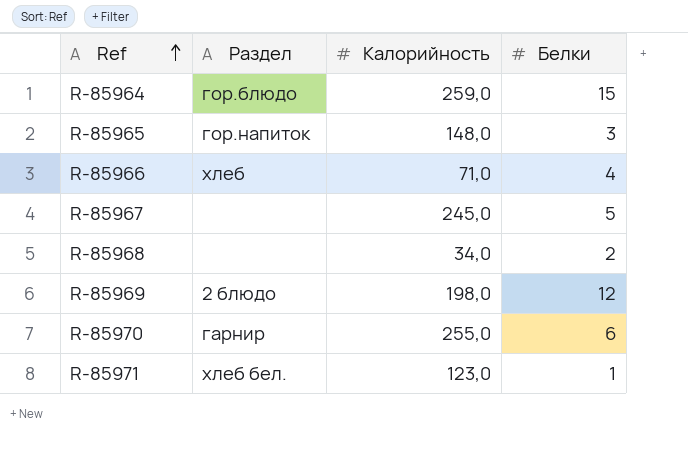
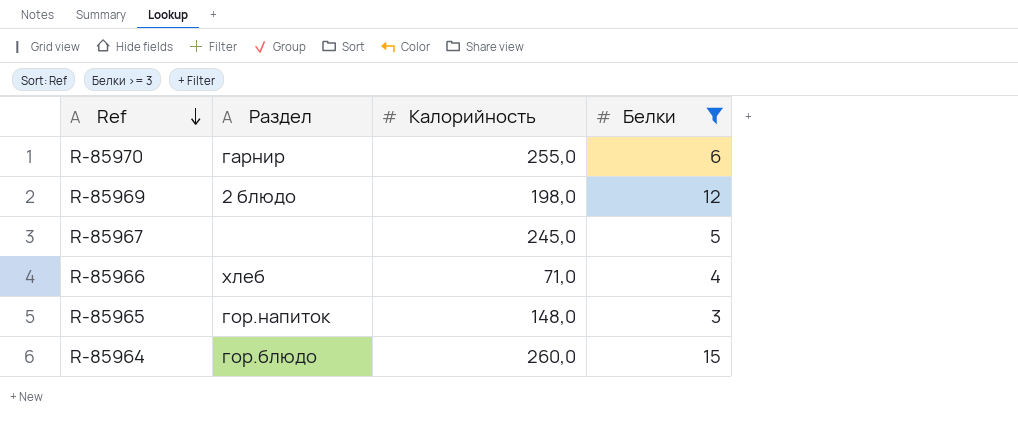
filter: none -> Белки >= 3
row order: Ref ascending -> Ref descending
R-85964 | Калорийность: 259,0 -> 260,0

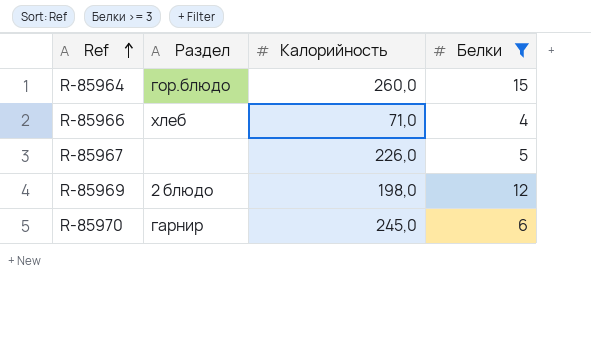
row order: Ref descending -> Ref ascending
row R-85965: гор.напиток | 148,0 | 3 -> none
R-85967 | Калорийность: 245,0 -> 226,0
R-85970 | Калорийность: 255,0 -> 245,0

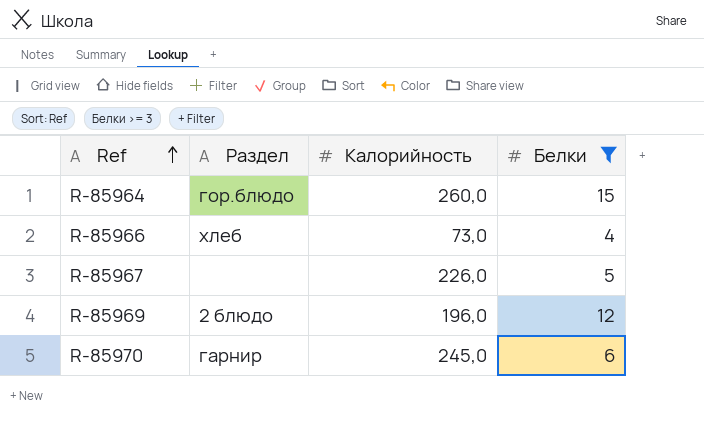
R-85966 | Калорийность: 71,0 -> 73,0
R-85969 | Калорийность: 198,0 -> 196,0

